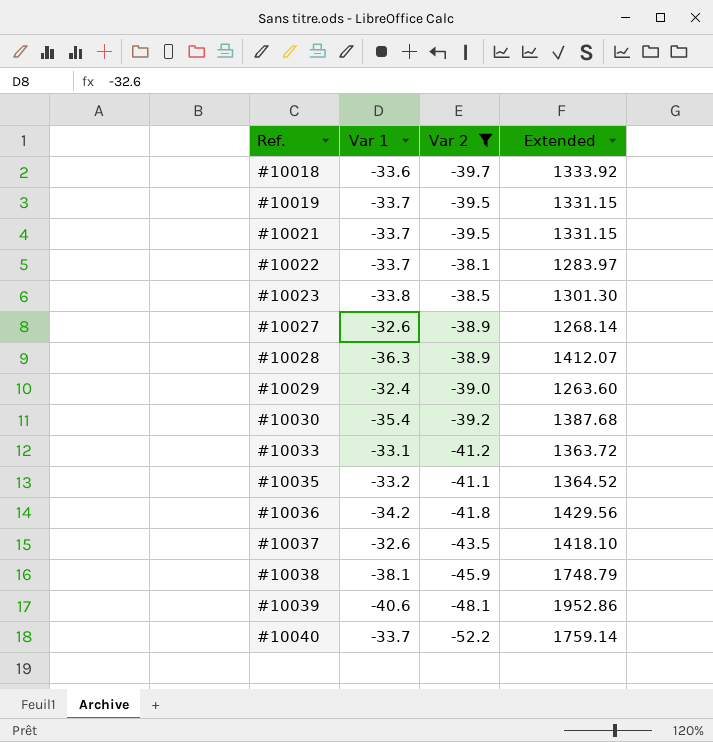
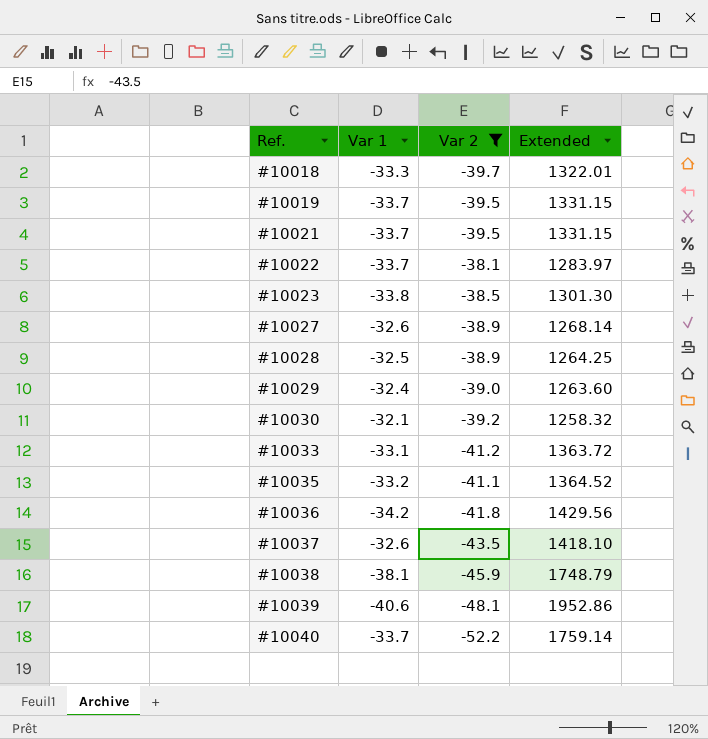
#10018 | Var 1: -33.6 -> -33.3
#10018 | Extended: 1333.92 -> 1322.01
#10028 | Var 1: -36.3 -> -32.5
#10028 | Extended: 1412.07 -> 1264.25
#10030 | Var 1: -35.4 -> -32.1
#10030 | Extended: 1387.68 -> 1258.32

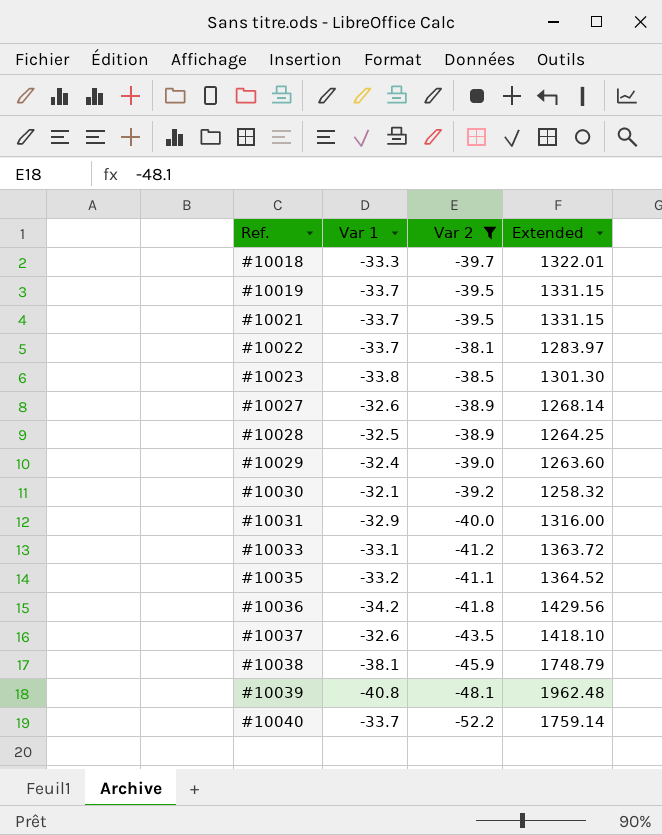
row #10031: none -> -32.9 | -40.0 | 1316.00
#10039 | Var 1: -40.6 -> -40.8
#10039 | Extended: 1952.86 -> 1962.48

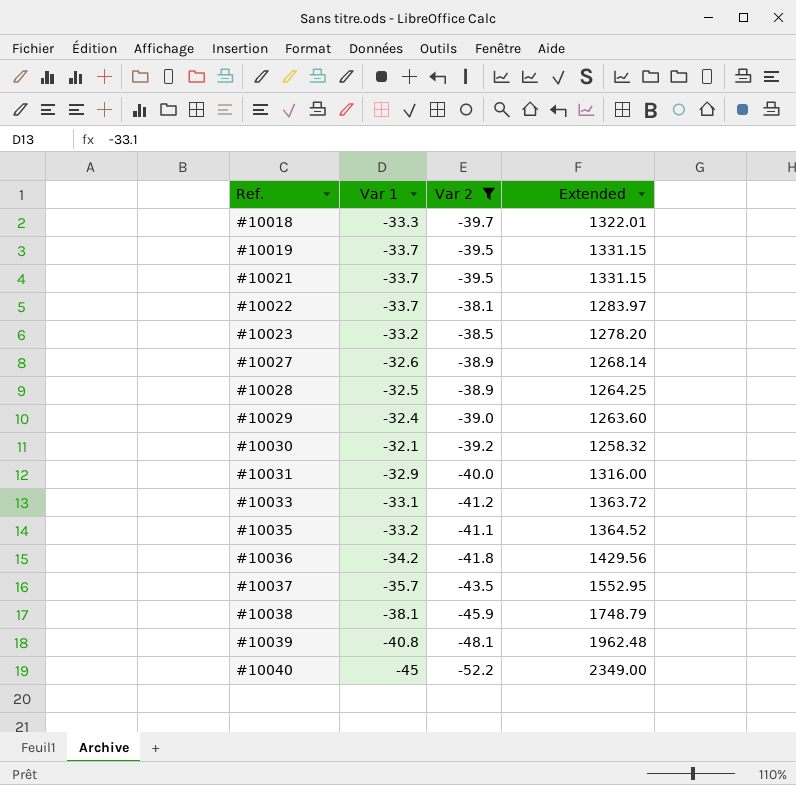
#10023 | Var 1: -33.8 -> -33.2
#10023 | Extended: 1301.30 -> 1278.20
#10037 | Var 1: -32.6 -> -35.7
#10037 | Extended: 1418.10 -> 1552.95
#10040 | Var 1: -33.7 -> -45
#10040 | Extended: 1759.14 -> 2349.00

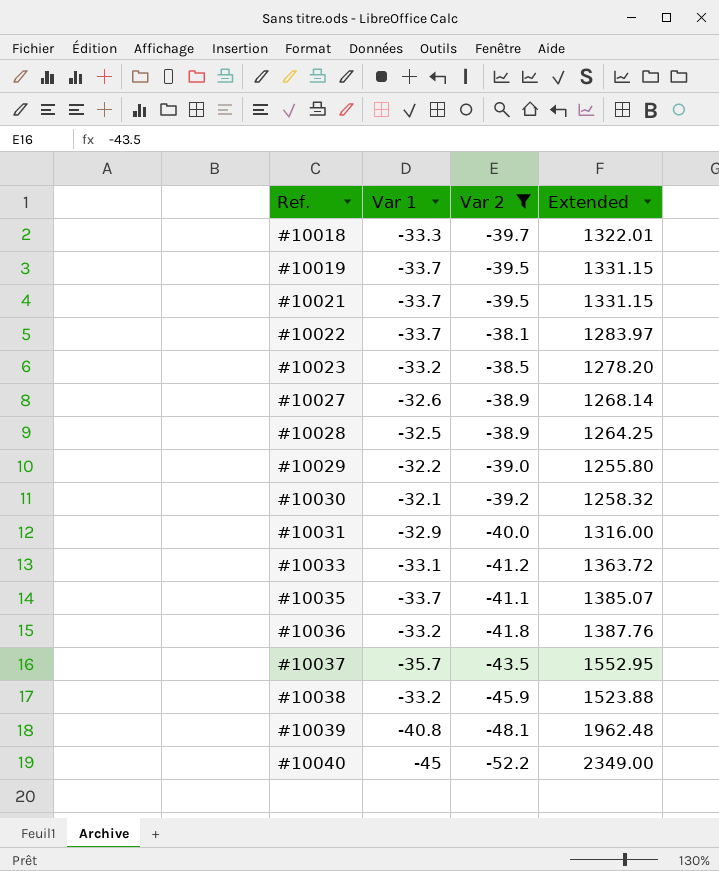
#10029 | Var 1: -32.4 -> -32.2
#10029 | Extended: 1263.60 -> 1255.80
#10035 | Var 1: -33.2 -> -33.7
#10035 | Extended: 1364.52 -> 1385.07
#10036 | Var 1: -34.2 -> -33.2
#10036 | Extended: 1429.56 -> 1387.76
#10038 | Var 1: -38.1 -> -33.2
#10038 | Extended: 1748.79 -> 1523.88

